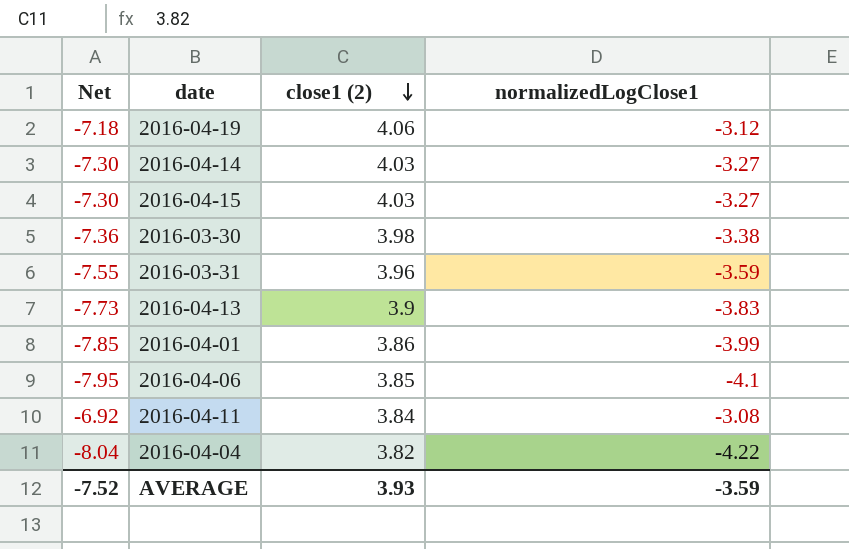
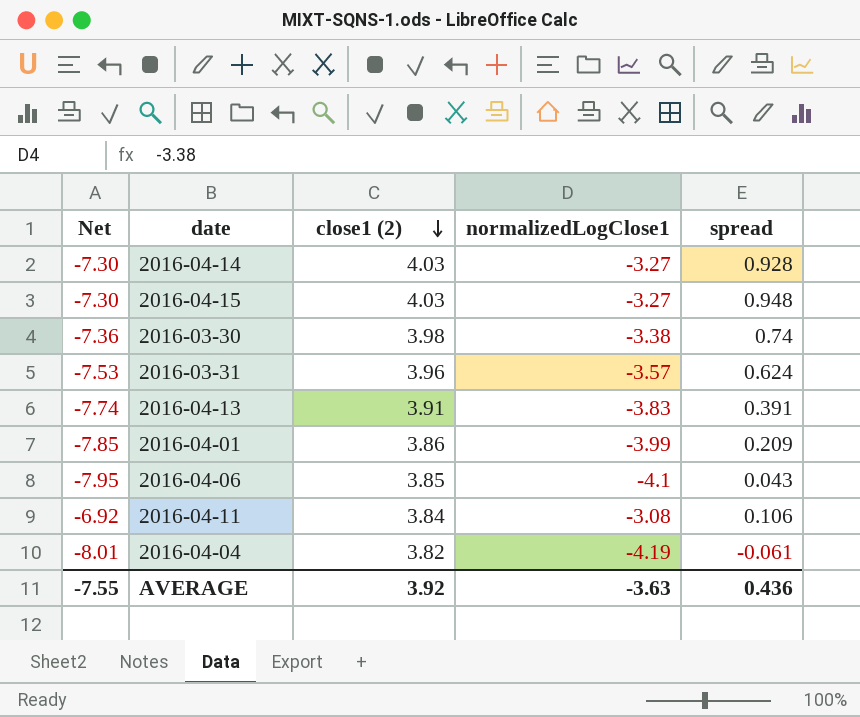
column spread | position: none -> 5
row 2016-04-19: -7.18 | 4.06 | -3.12 -> none
2016-03-31 | Net: -7.55 -> -7.53
2016-03-31 | normalizedLogClose1: -3.59 -> -3.57
2016-04-13 | Net: -7.73 -> -7.74
2016-04-13 | close1 (2): 3.9 -> 3.91
2016-04-04 | Net: -8.04 -> -8.01
2016-04-04 | normalizedLogClose1: -4.22 -> -4.19
AVERAGE | Net: -7.52 -> -7.55
AVERAGE | close1 (2): 3.93 -> 3.92
AVERAGE | normalizedLogClose1: -3.59 -> -3.63

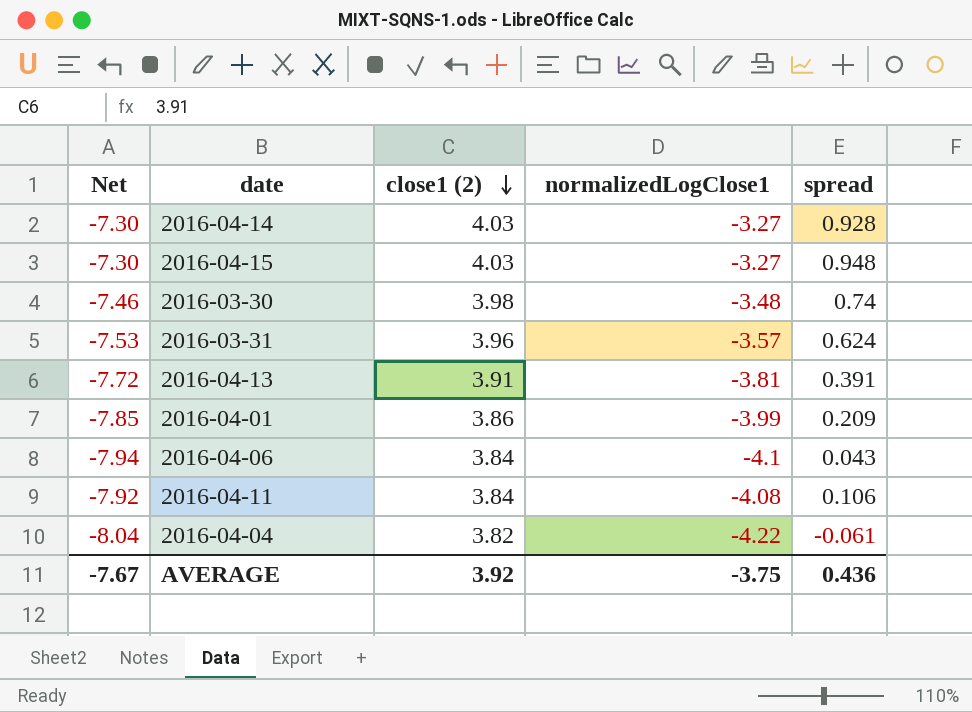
2016-03-30 | Net: -7.36 -> -7.46
2016-03-30 | normalizedLogClose1: -3.38 -> -3.48
2016-04-13 | Net: -7.74 -> -7.72
2016-04-13 | normalizedLogClose1: -3.83 -> -3.81
2016-04-06 | Net: -7.95 -> -7.94
2016-04-06 | close1 (2): 3.85 -> 3.84
2016-04-11 | Net: -6.92 -> -7.92
2016-04-11 | normalizedLogClose1: -3.08 -> -4.08
2016-04-04 | Net: -8.01 -> -8.04
2016-04-04 | normalizedLogClose1: -4.19 -> -4.22
AVERAGE | Net: -7.55 -> -7.67
AVERAGE | normalizedLogClose1: -3.63 -> -3.75

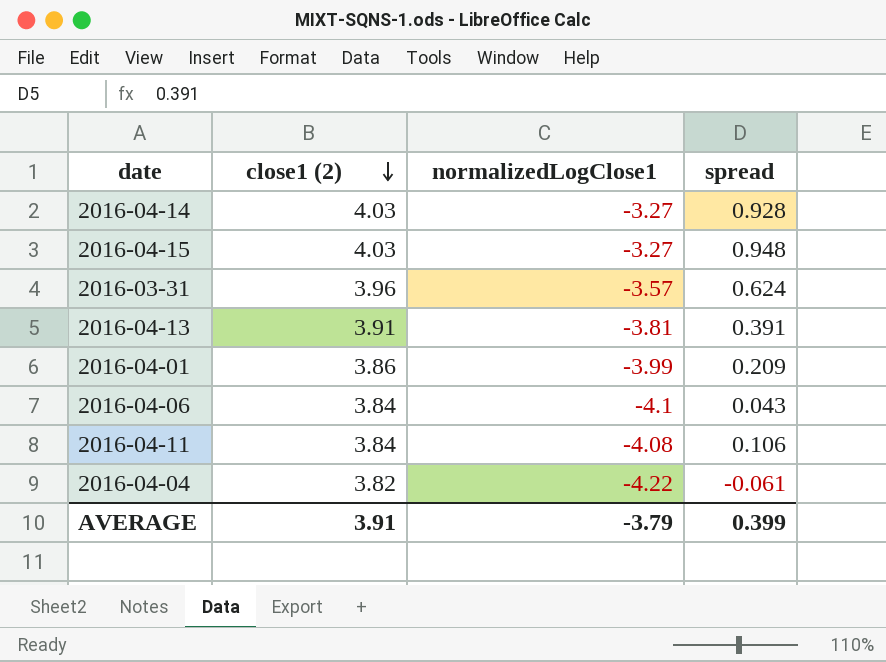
column Net | formula: [normalizedLogClose1] - [close1 (2)] -> none
row 2016-03-30: -7.46 | 3.98 | -3.48 | 0.74 -> none
AVERAGE | close1 (2): 3.92 -> 3.91
AVERAGE | normalizedLogClose1: -3.75 -> -3.79
AVERAGE | spread: 0.436 -> 0.399

